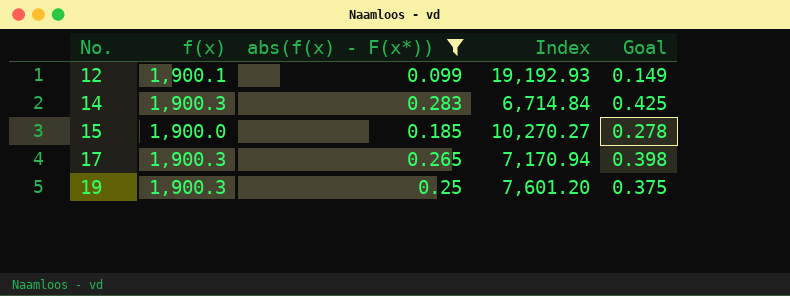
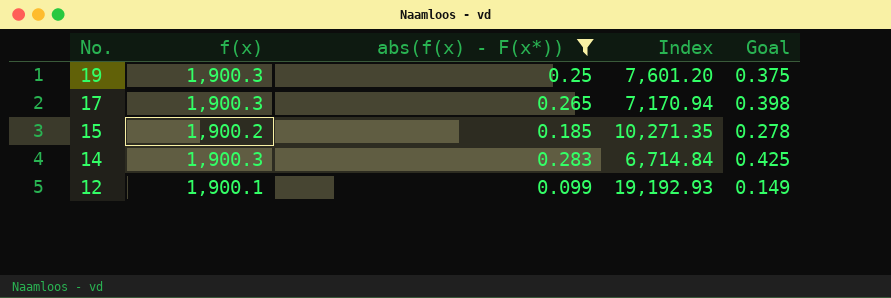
row order: No. ascending -> No. descending
15 | f(x): 1,900.0 -> 1,900.2
15 | Index: 10,270.27 -> 10,271.35

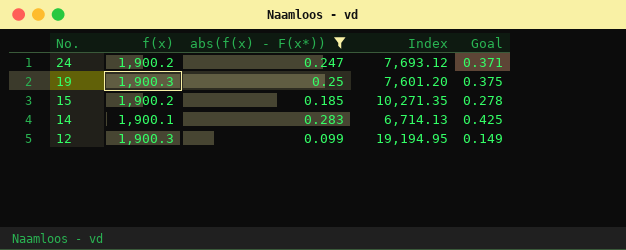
row 17: 1,900.3 | 0.265 | 7,170.94 | 0.398 -> none
row 24: none -> 1,900.2 | 0.247 | 7,693.12 | 0.371
14 | f(x): 1,900.3 -> 1,900.1
14 | Index: 6,714.84 -> 6,714.13
12 | f(x): 1,900.1 -> 1,900.3
12 | Index: 19,192.93 -> 19,194.95

